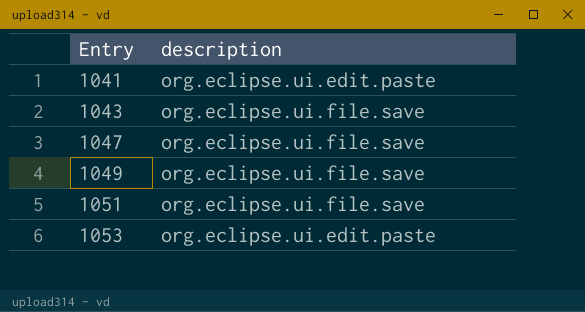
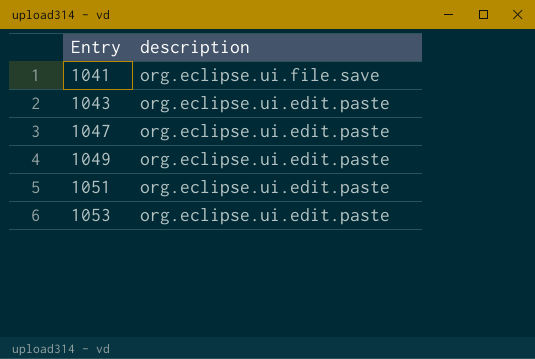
1041 | description: org.eclipse.ui.edit.paste -> org.eclipse.ui.file.save
1043 | description: org.eclipse.ui.file.save -> org.eclipse.ui.edit.paste
1047 | description: org.eclipse.ui.file.save -> org.eclipse.ui.edit.paste
1049 | description: org.eclipse.ui.file.save -> org.eclipse.ui.edit.paste
1051 | description: org.eclipse.ui.file.save -> org.eclipse.ui.edit.paste

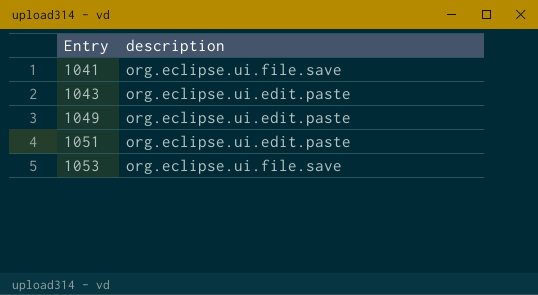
row 1047: org.eclipse.ui.edit.paste -> none
1053 | description: org.eclipse.ui.edit.paste -> org.eclipse.ui.file.save

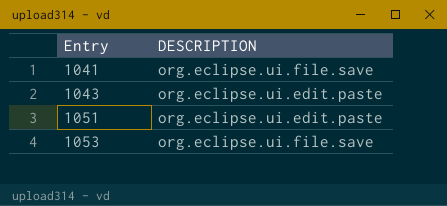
column name: description -> DESCRIPTION
row 1049: org.eclipse.ui.edit.paste -> none

